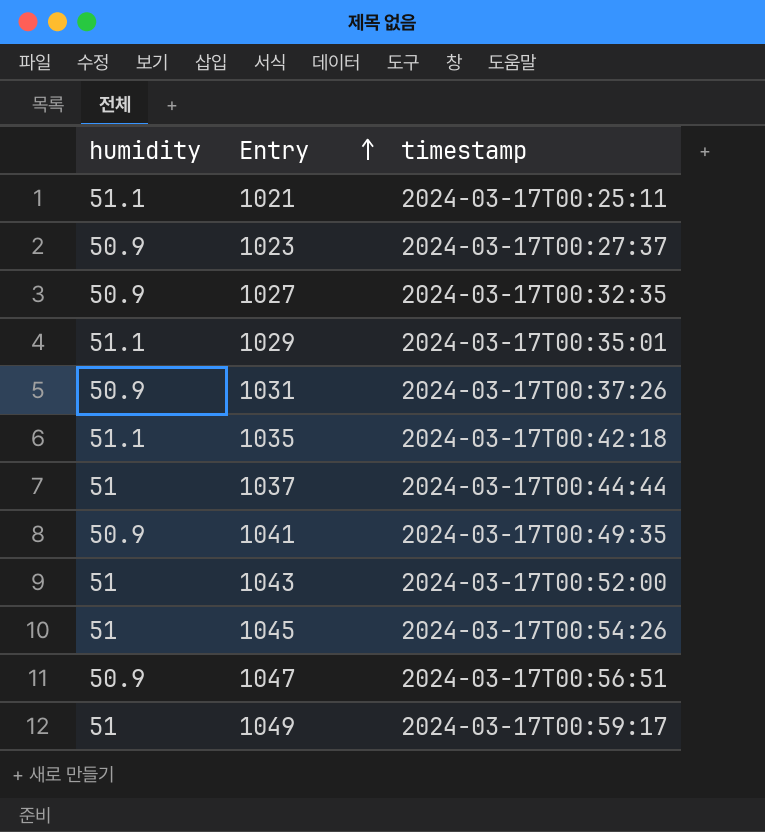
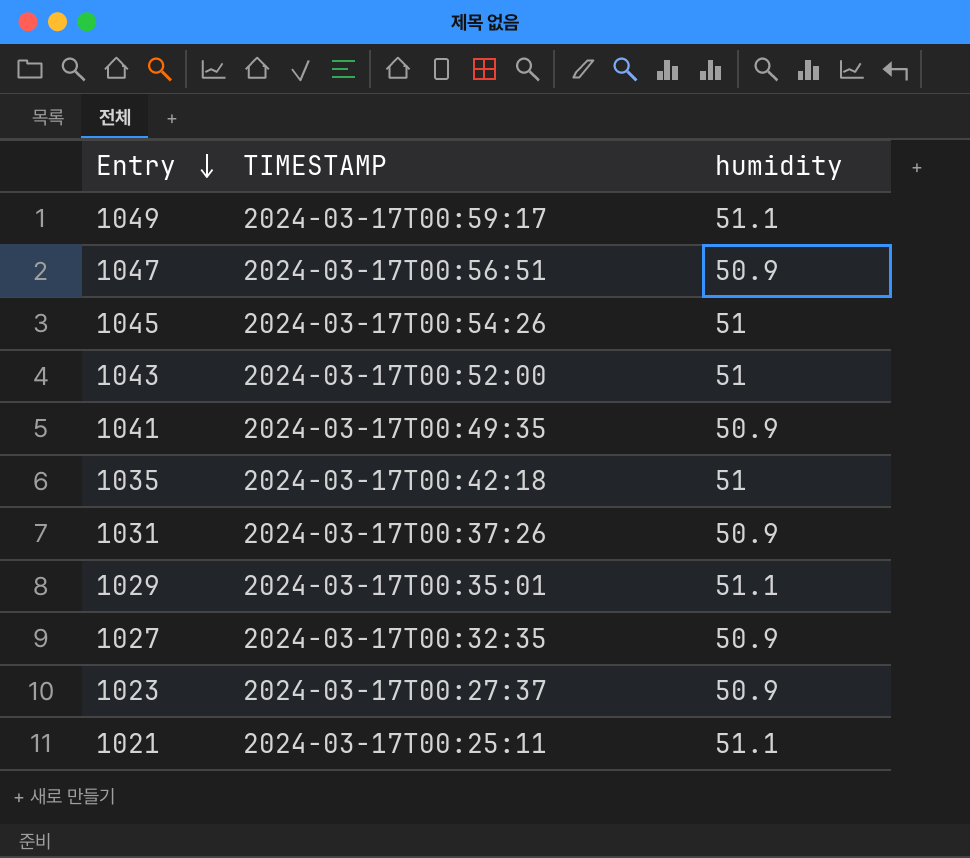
row order: Entry ascending -> Entry descending
column name: timestamp -> TIMESTAMP
column humidity | position: 1 -> 3
row 1037: 51 | 2024-03-17T00:44:44 -> none
1049 | humidity: 51 -> 51.1
1035 | humidity: 51.1 -> 51

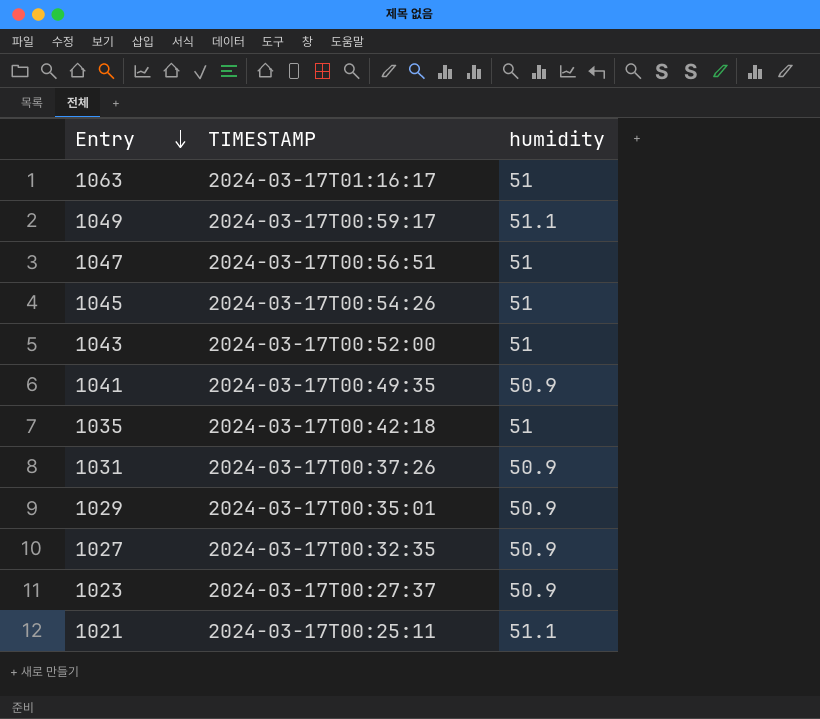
row 1063: none -> 2024-03-17T01:16:17 | 51
1047 | humidity: 50.9 -> 51
1029 | humidity: 51.1 -> 50.9

